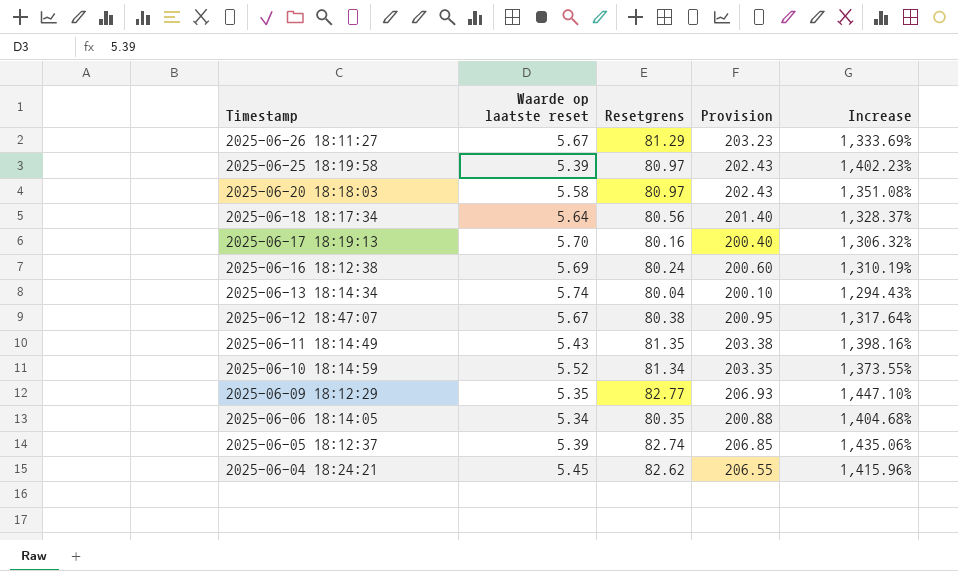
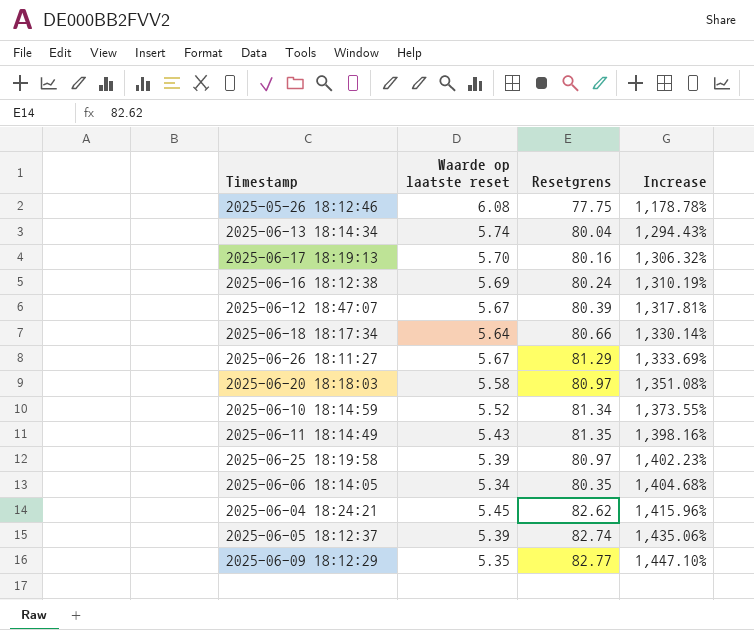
row order: Timestamp descending -> Increase ascending
column Provision | formula: [Resetgrens] * 2.5 -> none
row 2025-05-26 18:12:46: none -> 6.08 | 77.75 | 1,178.78%
2025-06-12 18:47:07 | Resetgrens: 80.38 -> 80.39
2025-06-12 18:47:07 | Increase: 1,317.64% -> 1,317.81%
2025-06-18 18:17:34 | Resetgrens: 80.56 -> 80.66
2025-06-18 18:17:34 | Increase: 1,328.37% -> 1,330.14%

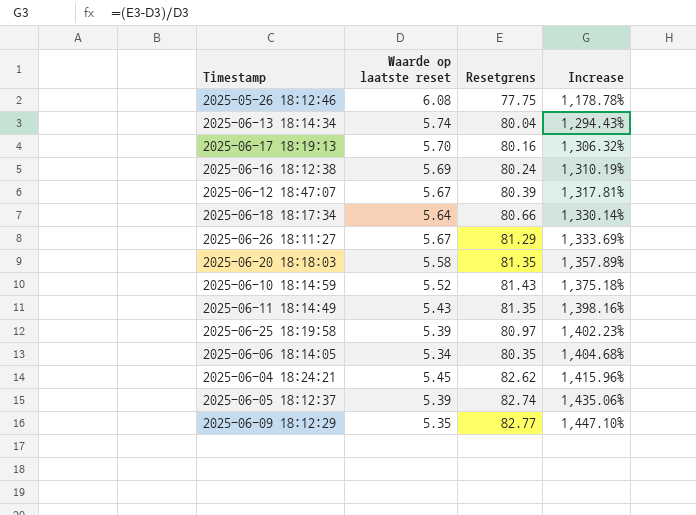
2025-06-20 18:18:03 | Resetgrens: 80.97 -> 81.35
2025-06-20 18:18:03 | Increase: 1,351.08% -> 1,357.89%
2025-06-10 18:14:59 | Resetgrens: 81.34 -> 81.43
2025-06-10 18:14:59 | Increase: 1,373.55% -> 1,375.18%

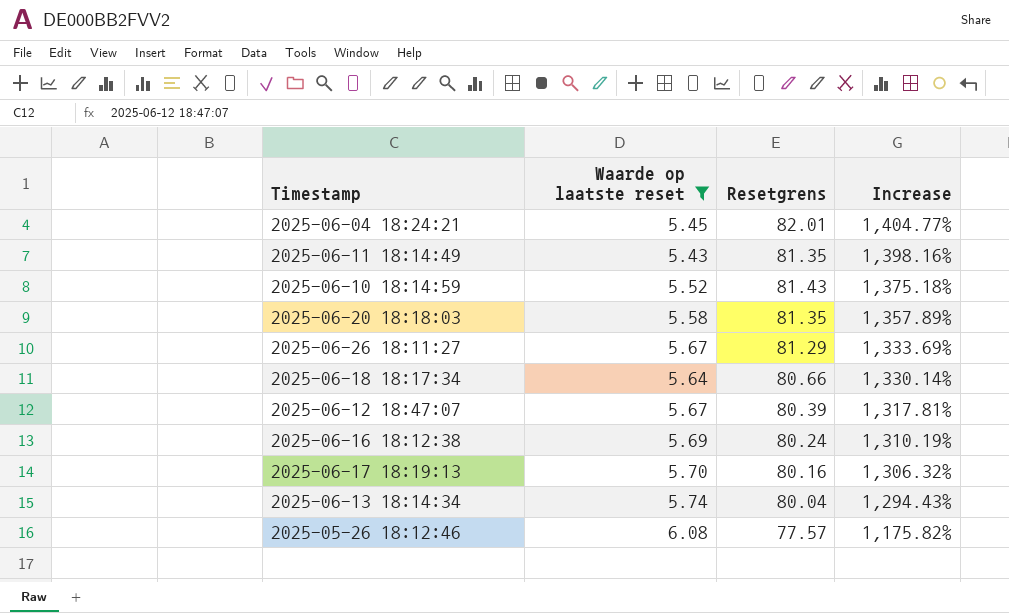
filter: none -> Waarde op laatste reset >= 5.43
row order: Increase ascending -> Increase descending
2025-06-04 18:24:21 | Resetgrens: 82.62 -> 82.01
2025-06-04 18:24:21 | Increase: 1,415.96% -> 1,404.77%
2025-05-26 18:12:46 | Resetgrens: 77.75 -> 77.57
2025-05-26 18:12:46 | Increase: 1,178.78% -> 1,175.82%

